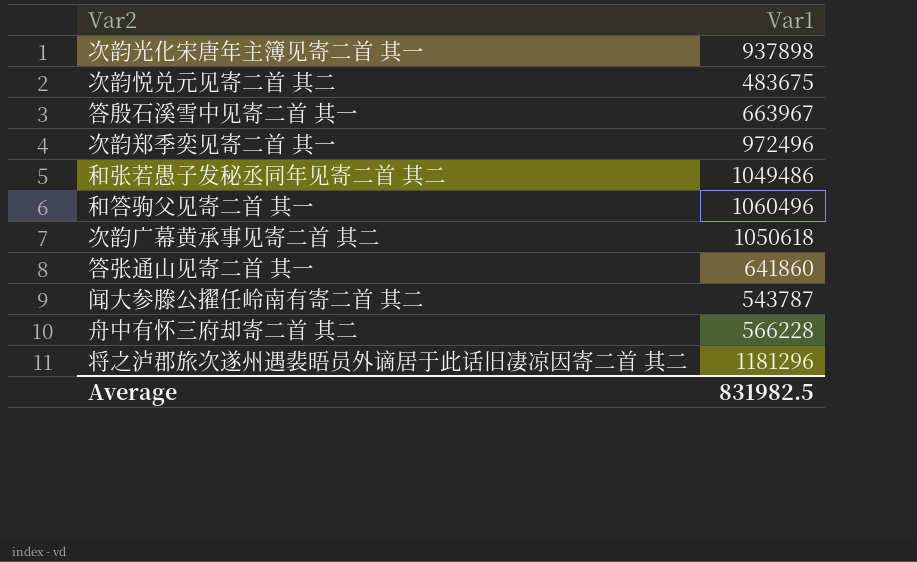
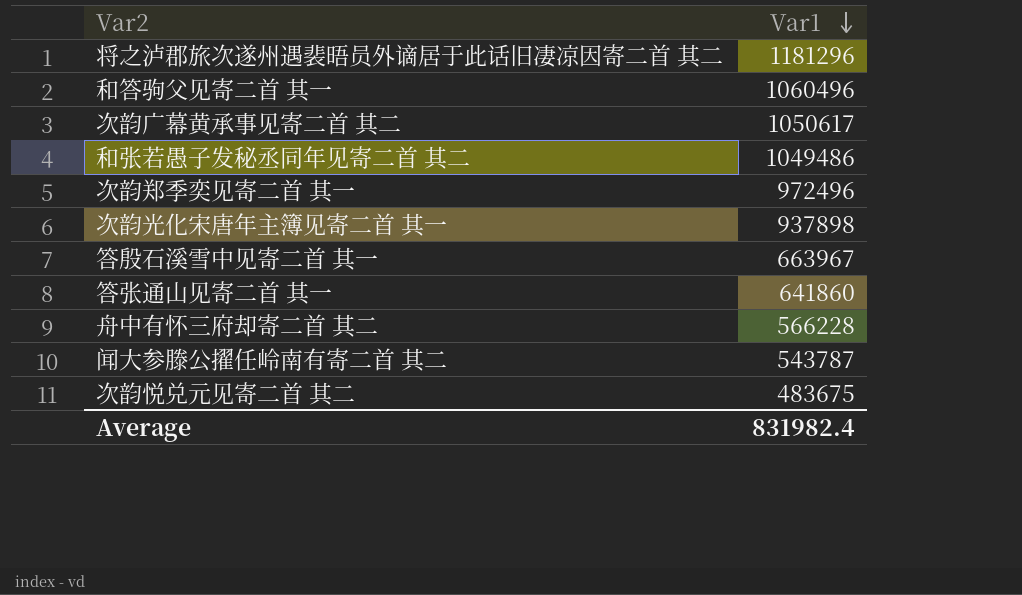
row order: none -> Var1 descending
次韵广幕黄承事见寄二首 其二 | Var1: 1050618 -> 1050617
Average | Var1: 831982.5 -> 831982.4

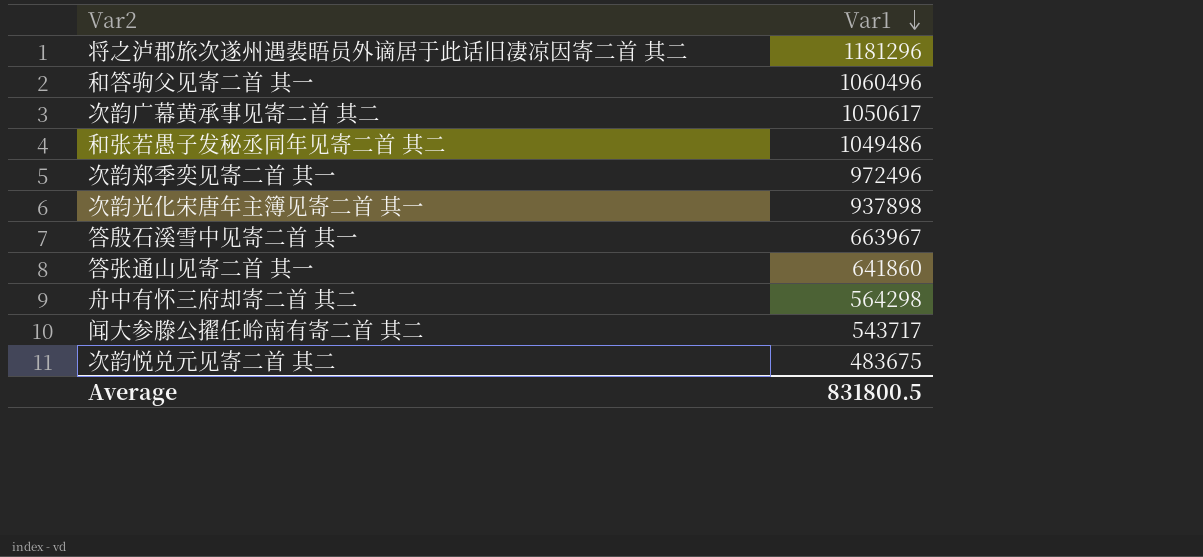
舟中有怀三府却寄二首 其二 | Var1: 566228 -> 564298
闻大参滕公擢任岭南有寄二首 其二 | Var1: 543787 -> 543717
Average | Var1: 831982.4 -> 831800.5

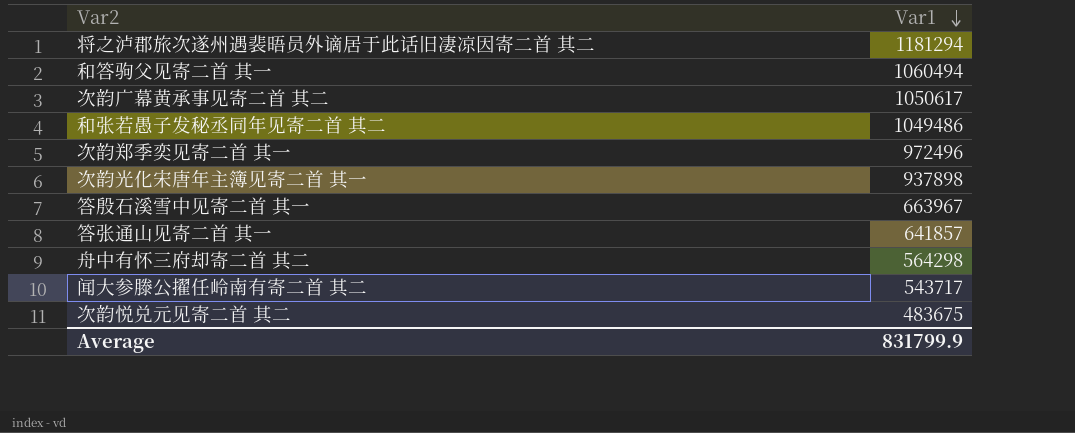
将之泸郡旅次遂州遇裴晤员外谪居于此话旧凄凉因寄二首 其二 | Var1: 1181296 -> 1181294
和答驹父见寄二首 其一 | Var1: 1060496 -> 1060494
答张通山见寄二首 其一 | Var1: 641860 -> 641857
Average | Var1: 831800.5 -> 831799.9

